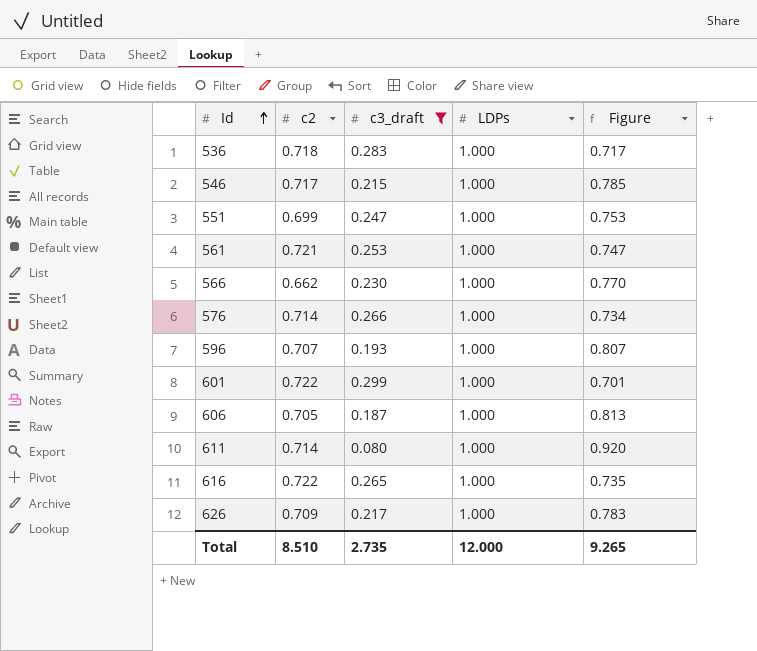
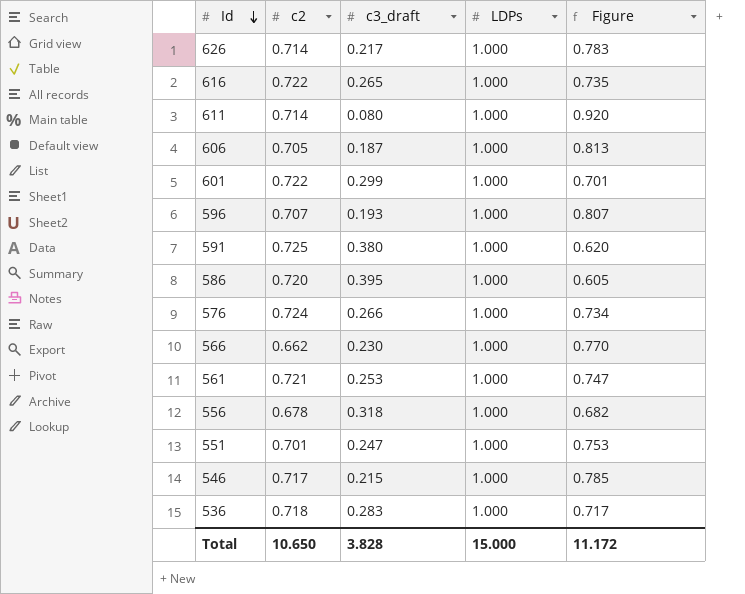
filter: c3_draft <= 0.299 -> none
row order: Id ascending -> Id descending
626 | c2: 0.709 -> 0.714
576 | c2: 0.714 -> 0.724
551 | c2: 0.699 -> 0.701
Total | c2: 8.510 -> 10.650
Total | c3_draft: 2.735 -> 3.828
Total | LDPs: 12.000 -> 15.000
Total | Figure: 9.265 -> 11.172

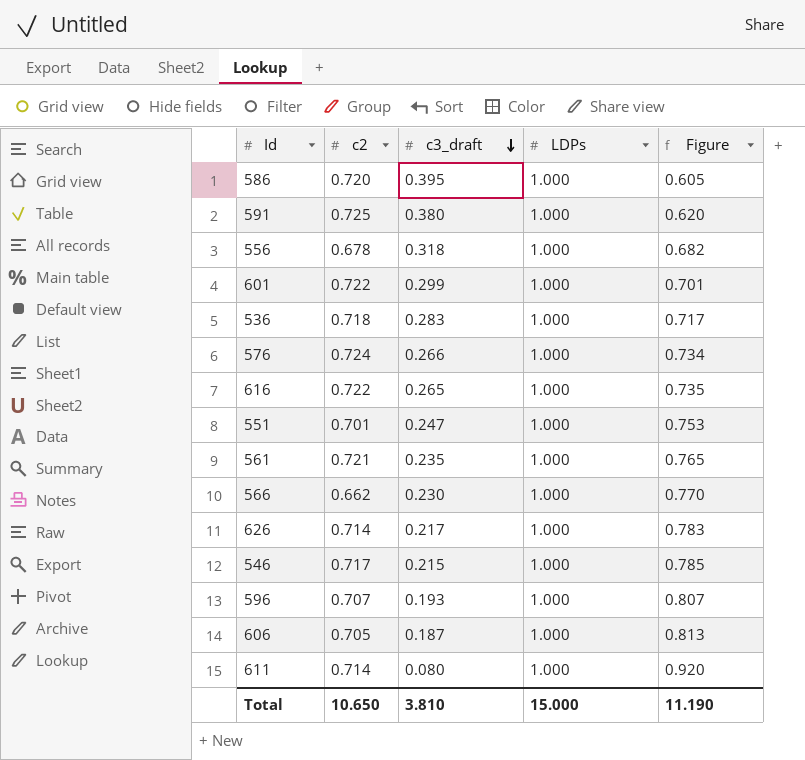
row order: Id descending -> c3_draft descending
561 | c3_draft: 0.253 -> 0.235
561 | Figure: 0.747 -> 0.765
Total | c3_draft: 3.828 -> 3.810
Total | Figure: 11.172 -> 11.190

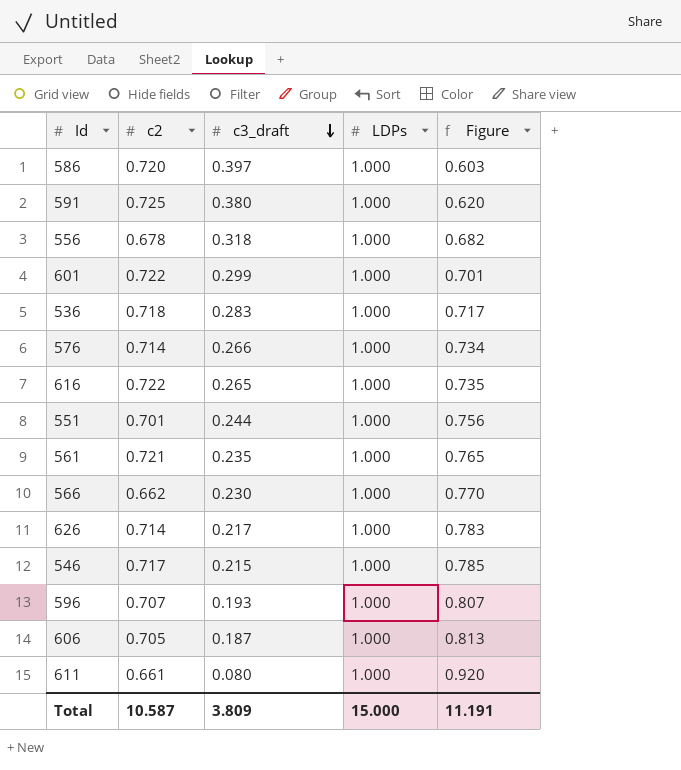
586 | c3_draft: 0.395 -> 0.397
586 | Figure: 0.605 -> 0.603
576 | c2: 0.724 -> 0.714
551 | c3_draft: 0.247 -> 0.244
551 | Figure: 0.753 -> 0.756
611 | c2: 0.714 -> 0.661
Total | c2: 10.650 -> 10.587
Total | c3_draft: 3.810 -> 3.809
Total | Figure: 11.190 -> 11.191

